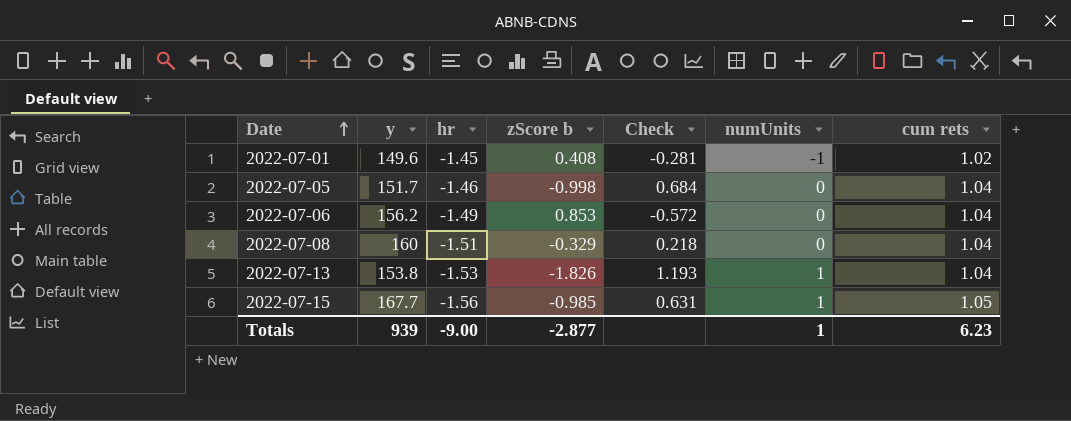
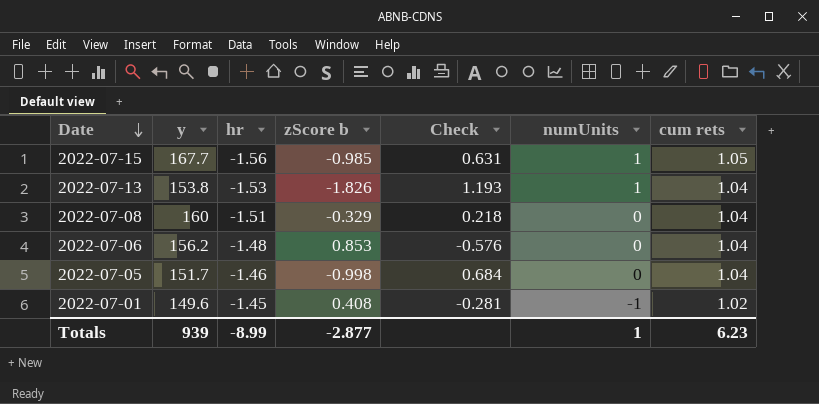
row order: Date ascending -> Date descending
2022-07-06 | hr: -1.49 -> -1.48
2022-07-06 | Check: -0.572 -> -0.576
Totals | hr: -9.00 -> -8.99

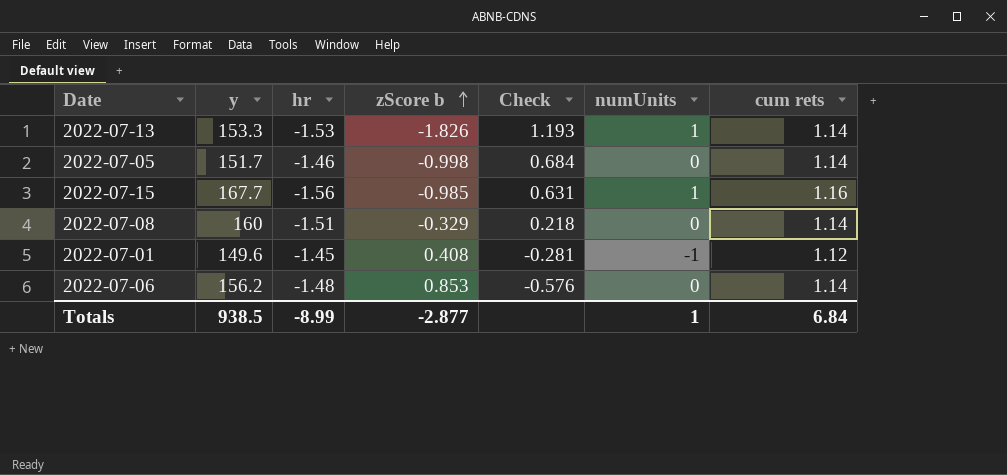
row order: Date descending -> zScore b ascending
2022-07-13 | y: 153.8 -> 153.3
2022-07-13 | cum rets: 1.04 -> 1.14
2022-07-05 | cum rets: 1.04 -> 1.14
2022-07-15 | cum rets: 1.05 -> 1.16
2022-07-08 | cum rets: 1.04 -> 1.14
2022-07-01 | cum rets: 1.02 -> 1.12
2022-07-06 | cum rets: 1.04 -> 1.14
Totals | y: 939 -> 938.5
Totals | cum rets: 6.23 -> 6.84

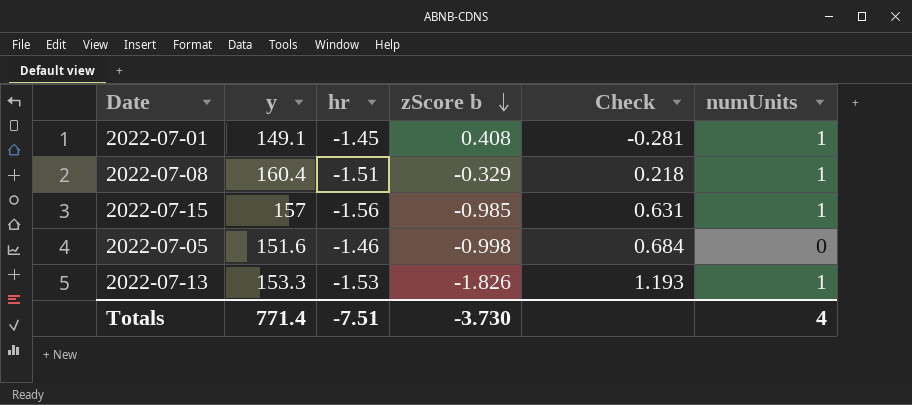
row order: zScore b ascending -> zScore b descending
column cum rets | position: 7 -> none
row 2022-07-06: 156.2 | -1.48 | 0.853 | -0.576 | 0 | 1.14 -> none
2022-07-01 | y: 149.6 -> 149.1
2022-07-01 | numUnits: -1 -> 1
2022-07-08 | y: 160 -> 160.4
2022-07-08 | numUnits: 0 -> 1
2022-07-15 | y: 167.7 -> 157
2022-07-05 | y: 151.7 -> 151.6
Totals | y: 938.5 -> 771.4
Totals | hr: -8.99 -> -7.51
Totals | zScore b: -2.877 -> -3.730
Totals | numUnits: 1 -> 4

